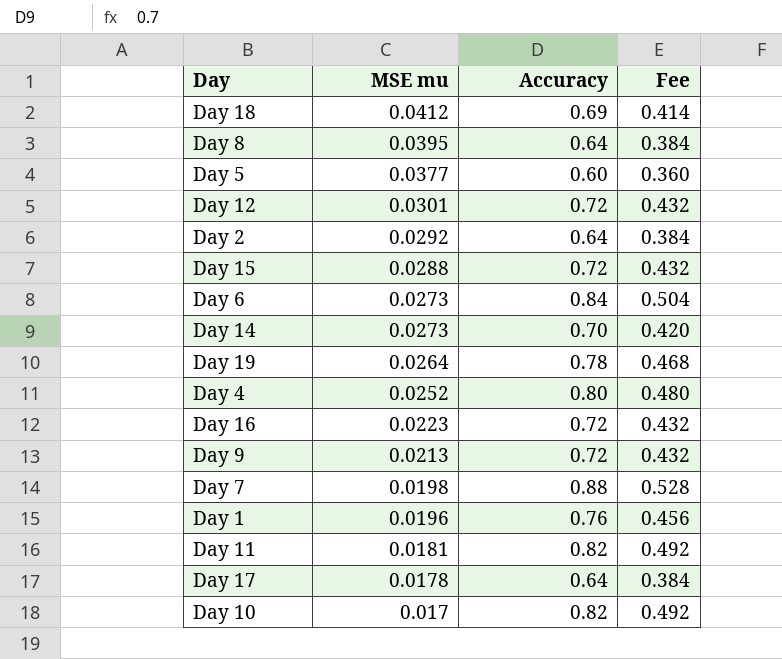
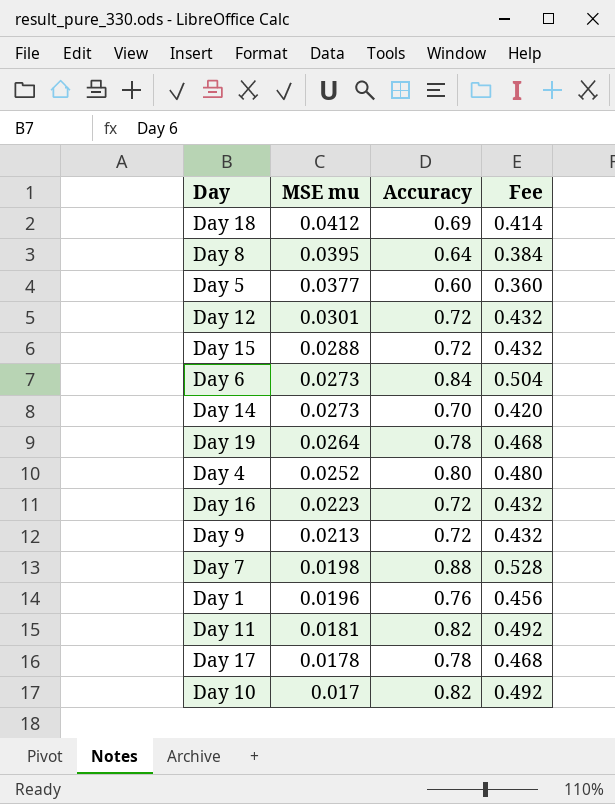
row Day 2: 0.0292 | 0.64 | 0.384 -> none
Day 17 | Accuracy: 0.64 -> 0.78
Day 17 | Fee: 0.384 -> 0.468

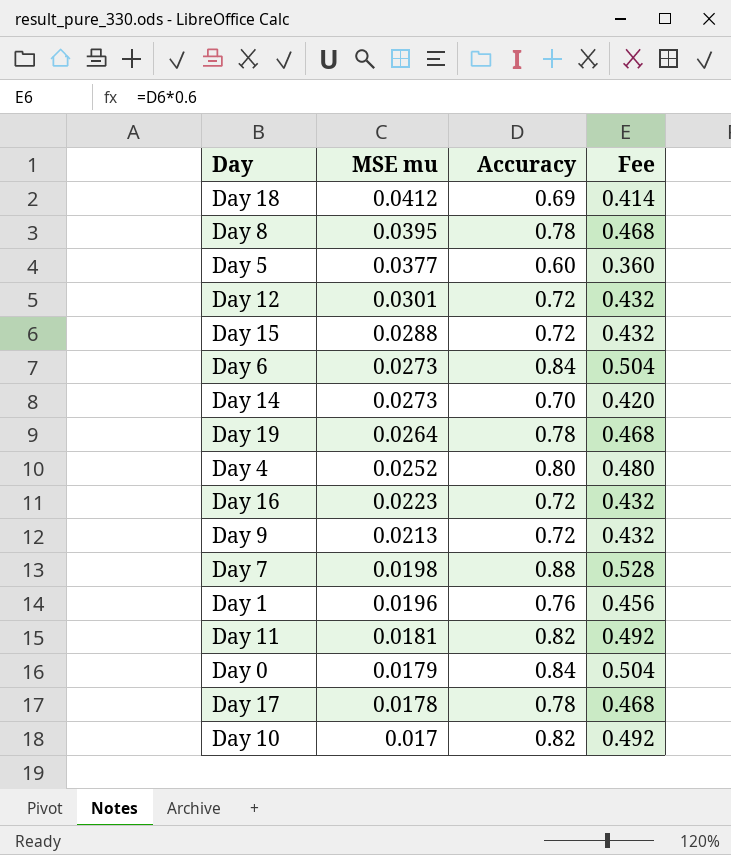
Day 8 | Accuracy: 0.64 -> 0.78
Day 8 | Fee: 0.384 -> 0.468
row Day 0: none -> 0.0179 | 0.84 | 0.504

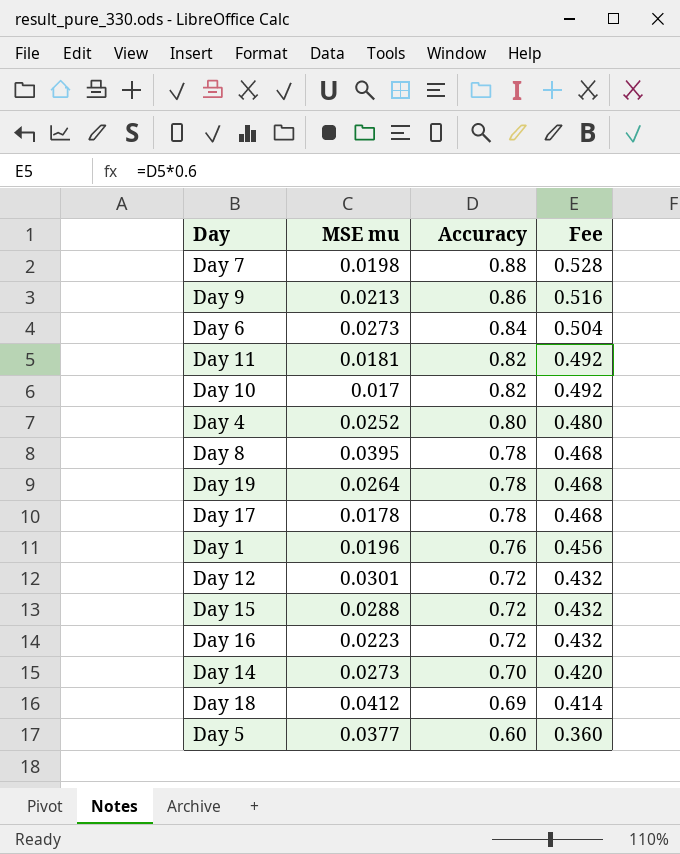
row order: MSE mu descending -> Accuracy descending
row Day 0: 0.0179 | 0.84 | 0.504 -> none
Day 9 | Accuracy: 0.72 -> 0.86
Day 9 | Fee: 0.432 -> 0.516

